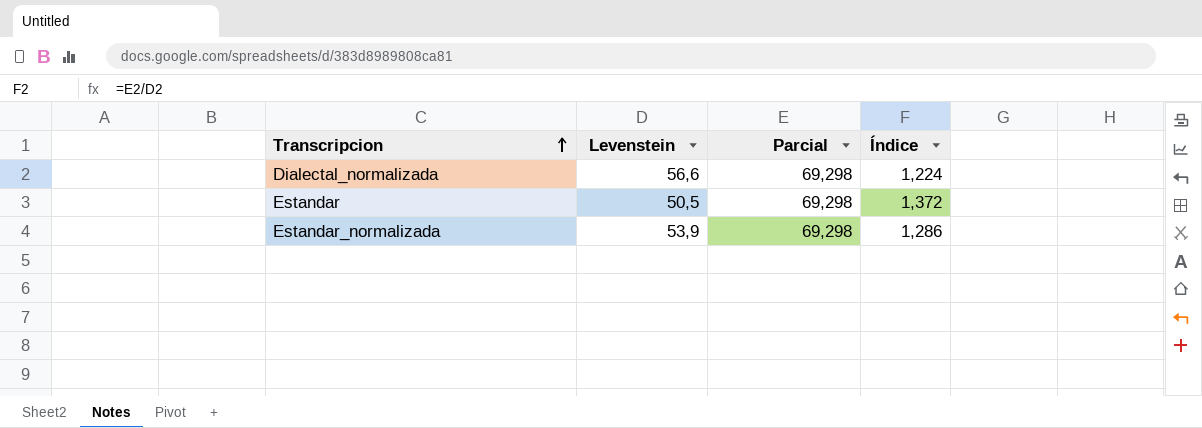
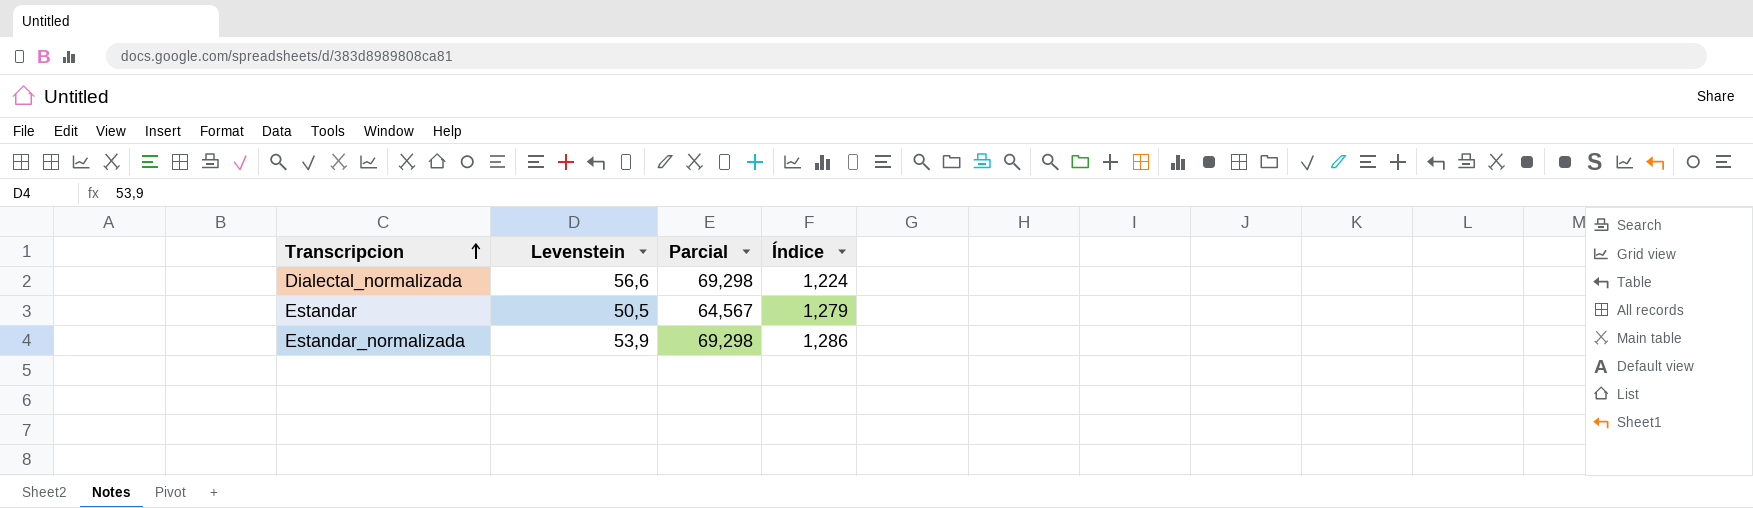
Estandar | Parcial: 69,298 -> 64,567
Estandar | Índice: 1,372 -> 1,279

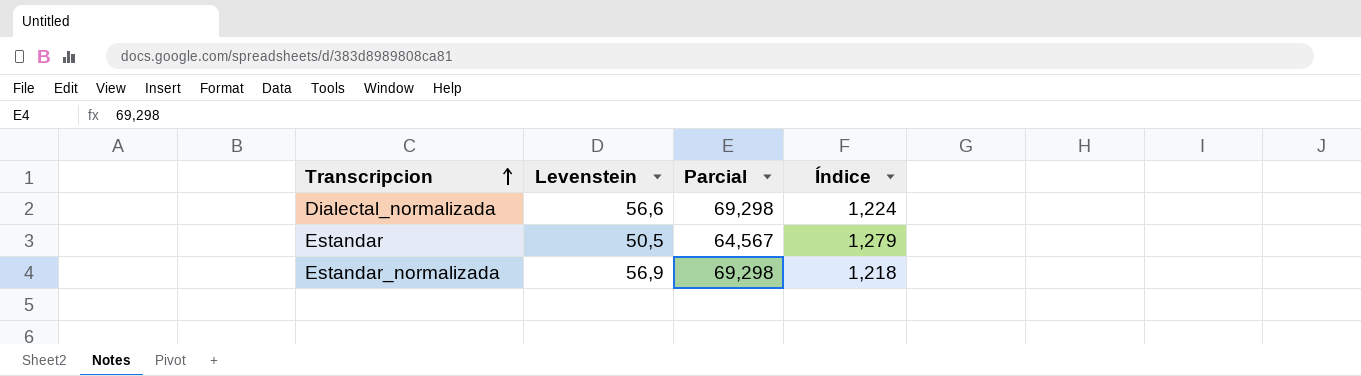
Estandar_normalizada | Levenstein: 53,9 -> 56,9
Estandar_normalizada | Índice: 1,286 -> 1,218

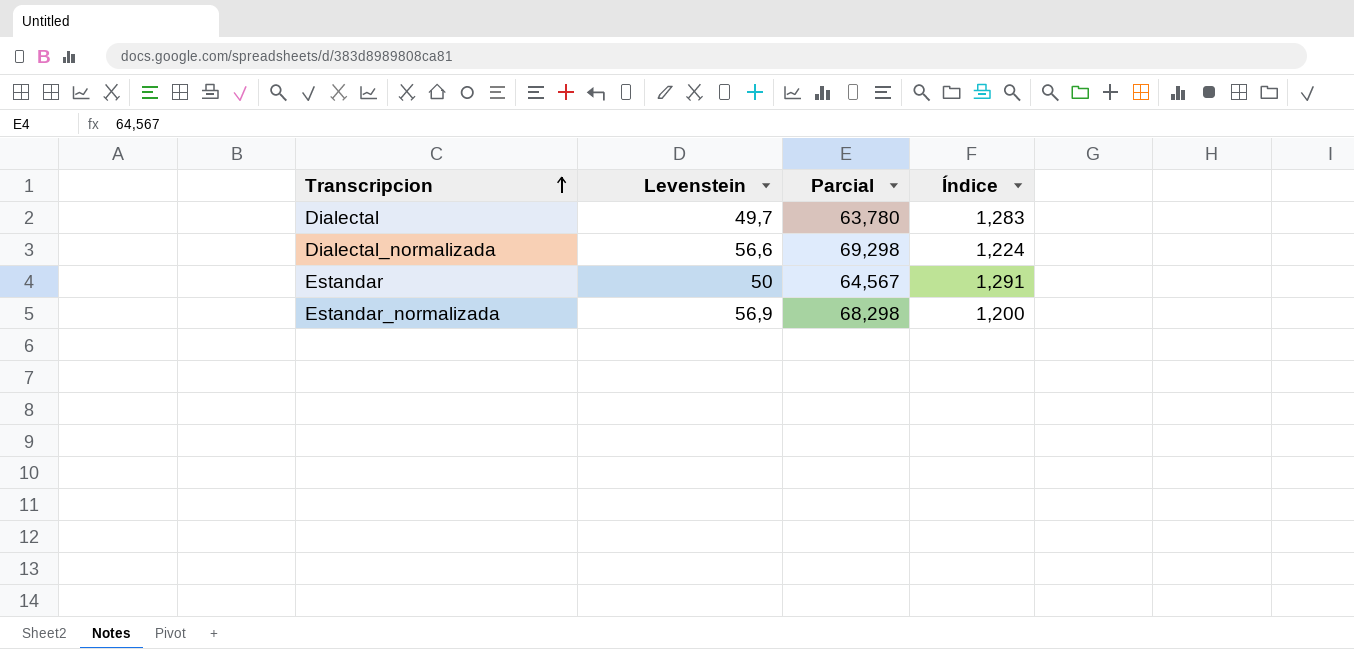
row Dialectal: none -> 49,7 | 63,780 | 1,283
Estandar | Levenstein: 50,5 -> 50
Estandar | Índice: 1,279 -> 1,291
Estandar_normalizada | Parcial: 69,298 -> 68,298
Estandar_normalizada | Índice: 1,218 -> 1,200

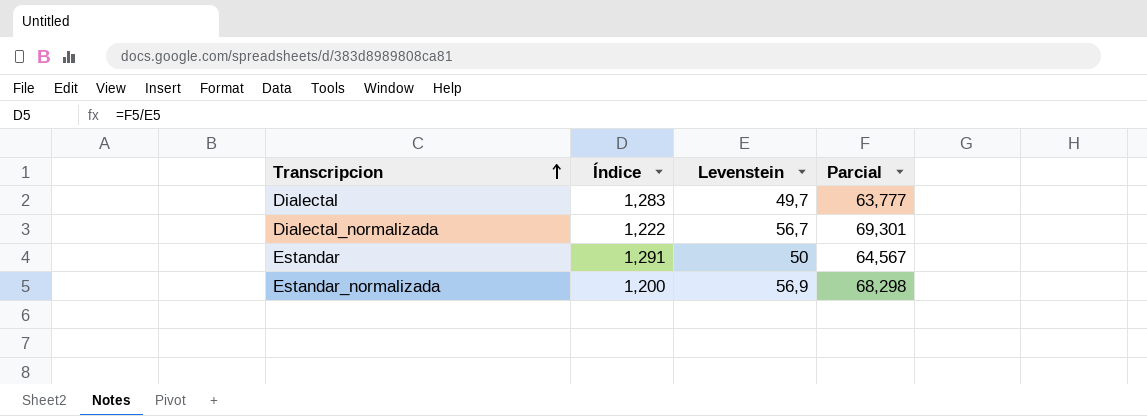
column Índice | position: 4 -> 2
Dialectal | Parcial: 63,780 -> 63,777
Dialectal_normalizada | Índice: 1,224 -> 1,222
Dialectal_normalizada | Levenstein: 56,6 -> 56,7
Dialectal_normalizada | Parcial: 69,298 -> 69,301

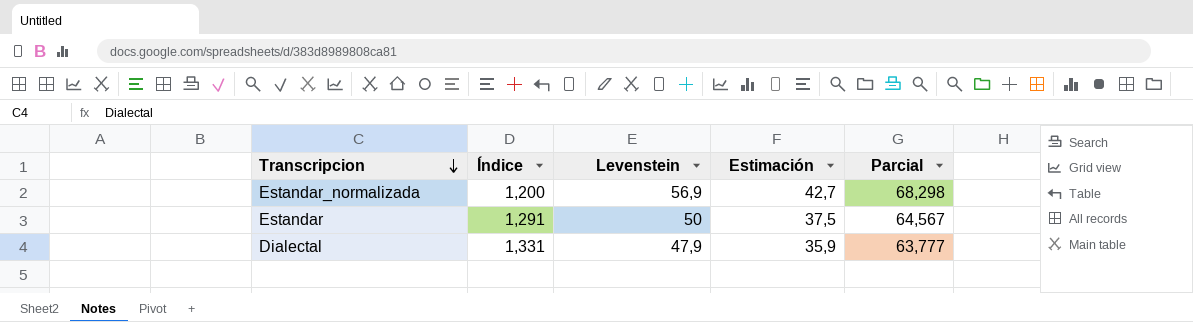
row order: Transcripcion ascending -> Transcripcion descending
column Estimación | formula: none -> [Levenstein] * 0,75
row Dialectal_normalizada: 1,222 | 56,7 | 69,301 -> none
Dialectal | Índice: 1,283 -> 1,331
Dialectal | Levenstein: 49,7 -> 47,9

